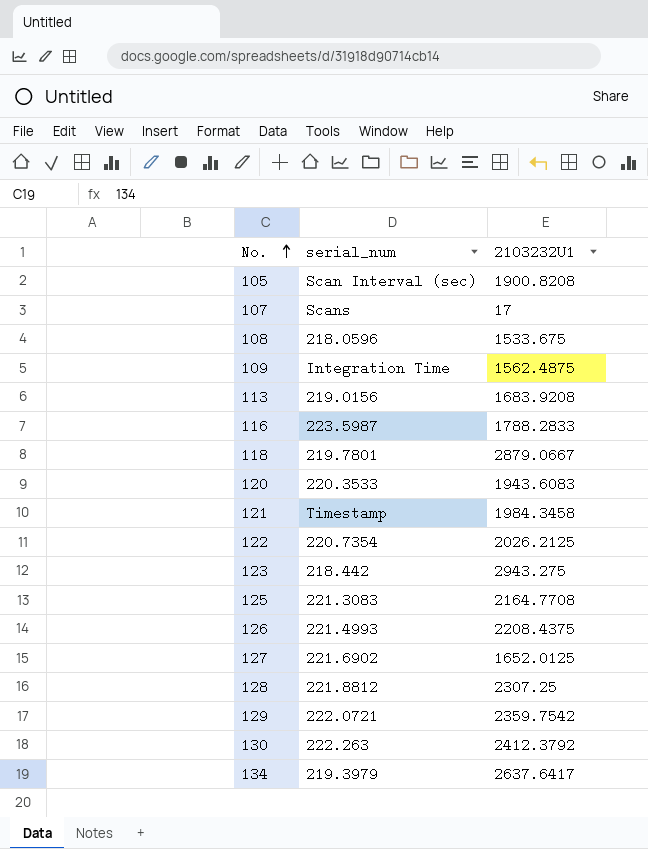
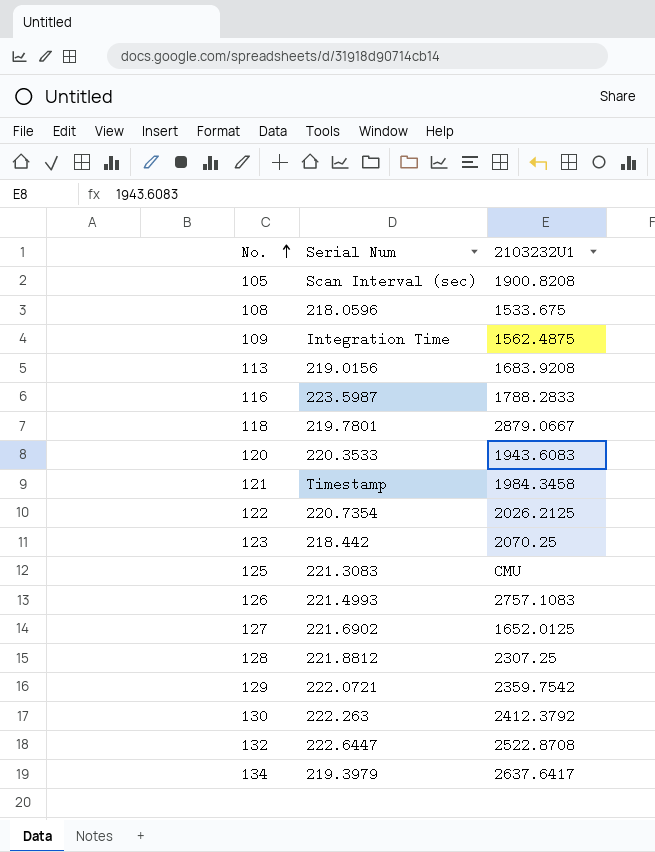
column name: serial_num -> Serial Num
row 107: Scans | 17 -> none
123 | 2103232U1: 2943.275 -> 2070.25
125 | 2103232U1: 2164.7708 -> CMU
126 | 2103232U1: 2208.4375 -> 2757.1083
row 132: none -> 222.6447 | 2522.8708

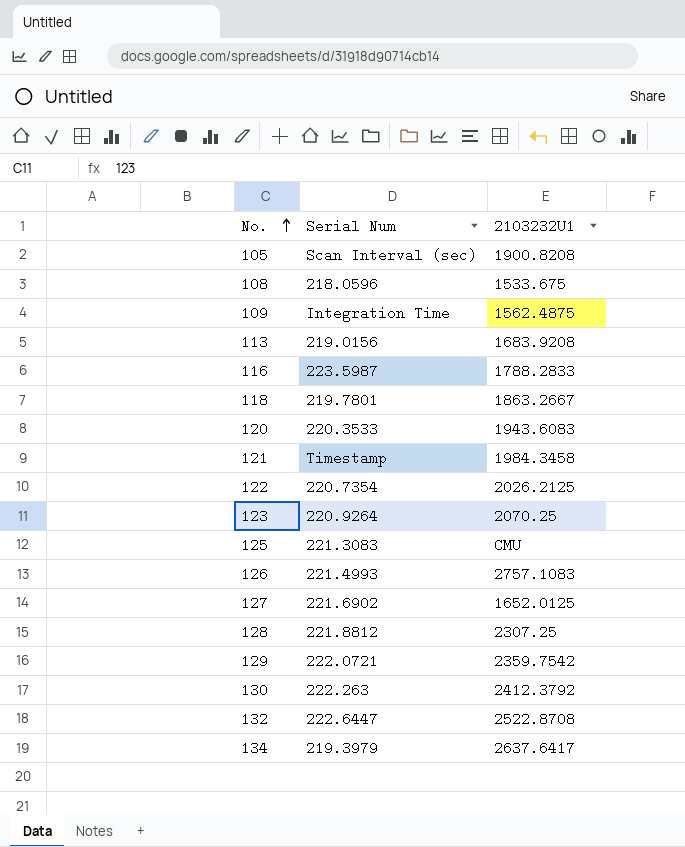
118 | 2103232U1: 2879.0667 -> 1863.2667
123 | Serial Num: 218.442 -> 220.9264

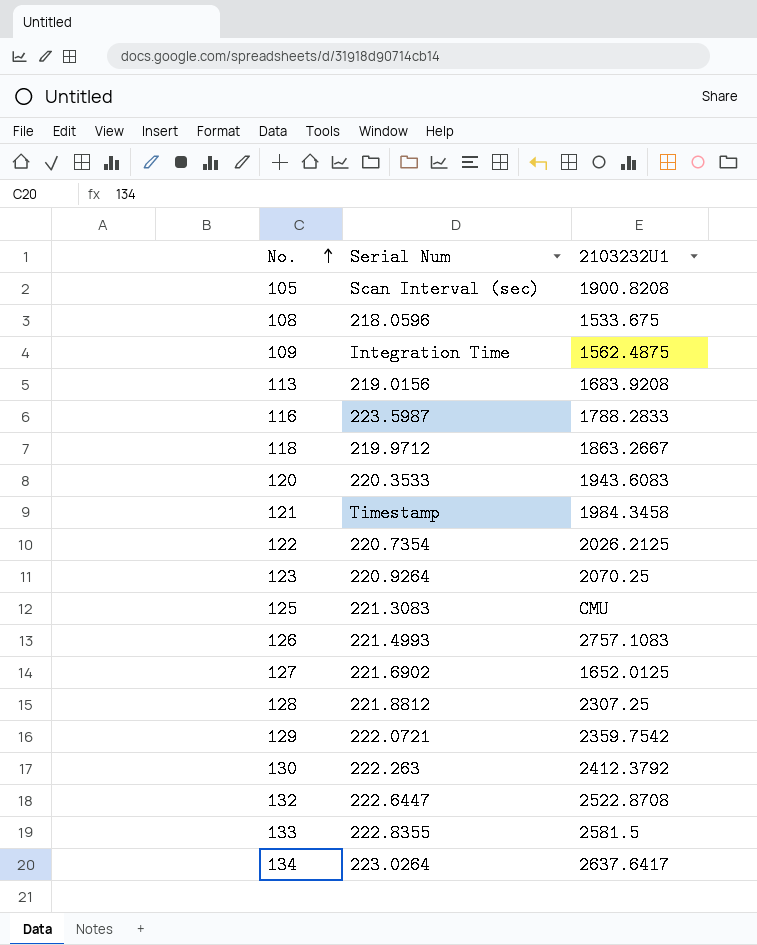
118 | Serial Num: 219.7801 -> 219.9712
row 133: none -> 222.8355 | 2581.5
134 | Serial Num: 219.3979 -> 223.0264

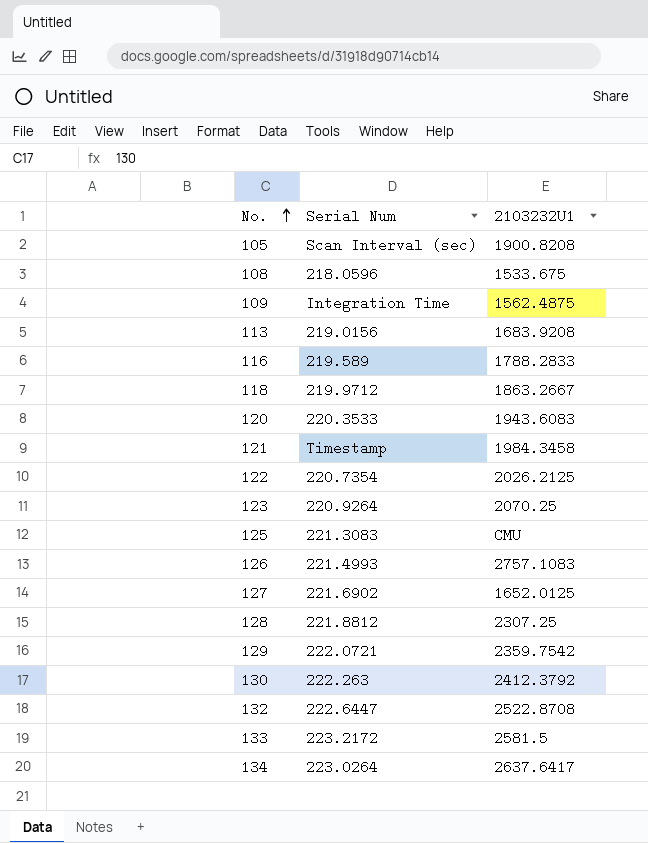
116 | Serial Num: 223.5987 -> 219.589
133 | Serial Num: 222.8355 -> 223.2172

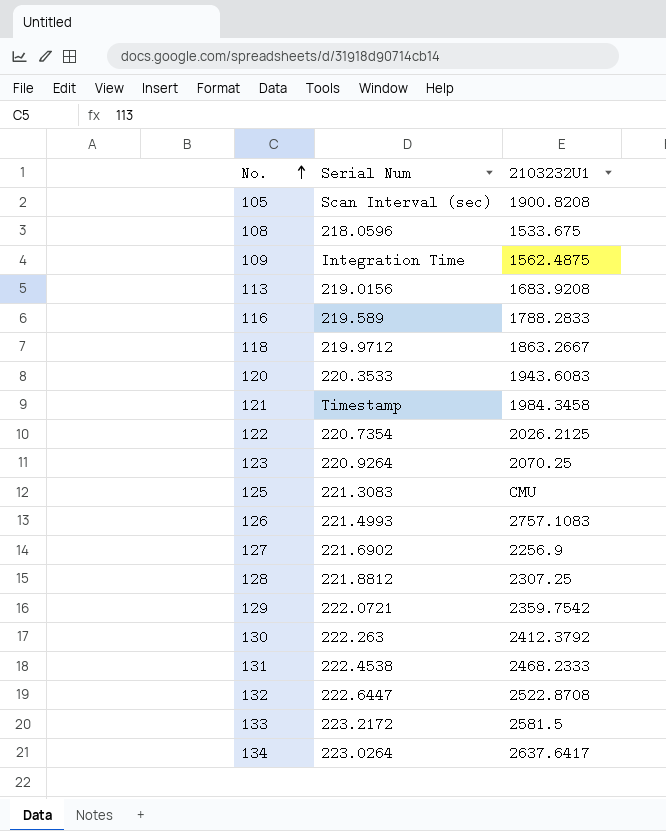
127 | 2103232U1: 1652.0125 -> 2256.9
row 131: none -> 222.4538 | 2468.2333

